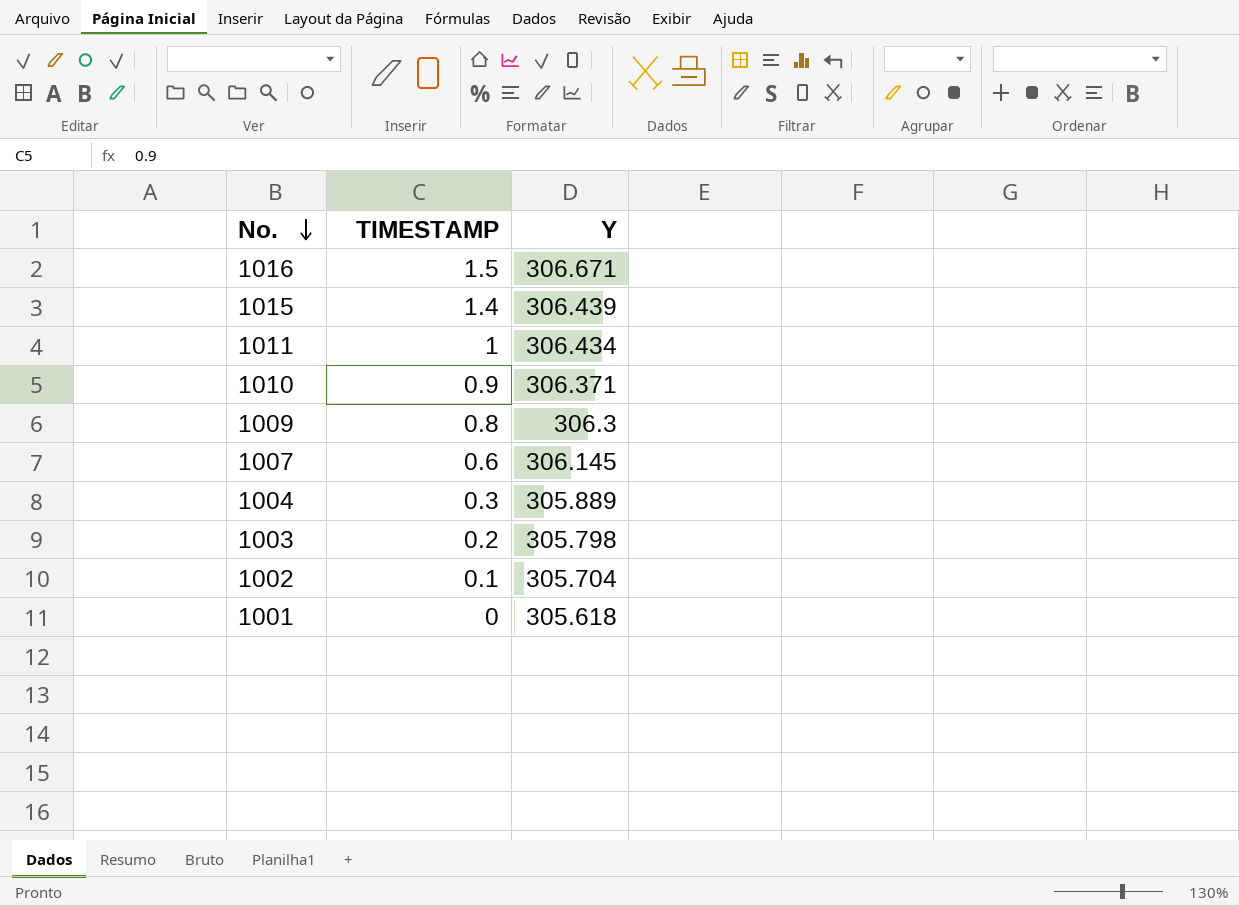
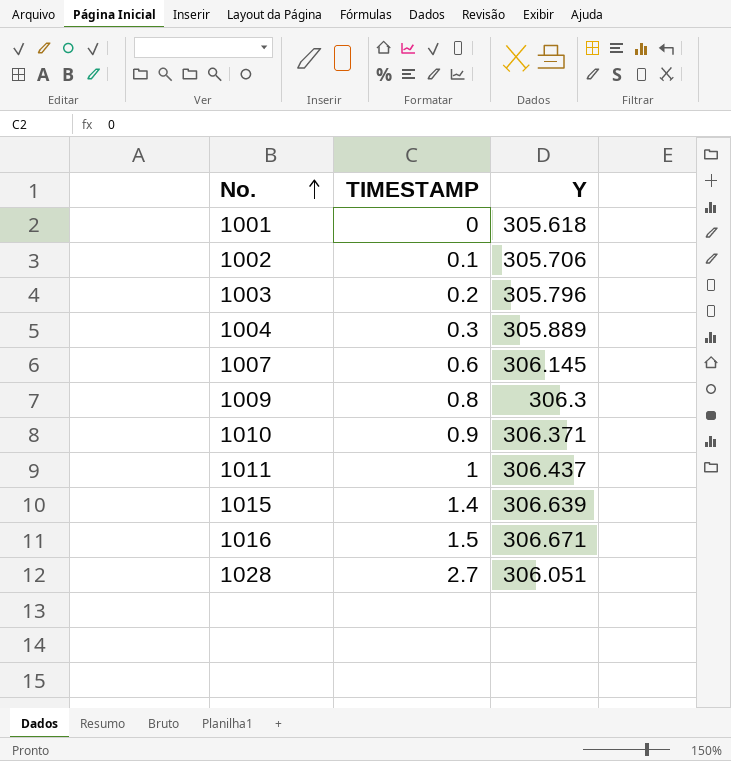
row order: No. descending -> No. ascending
1002 | Y: 305.704 -> 305.706
1003 | Y: 305.798 -> 305.796
1011 | Y: 306.434 -> 306.437
1015 | Y: 306.439 -> 306.639
row 1028: none -> 2.7 | 306.051

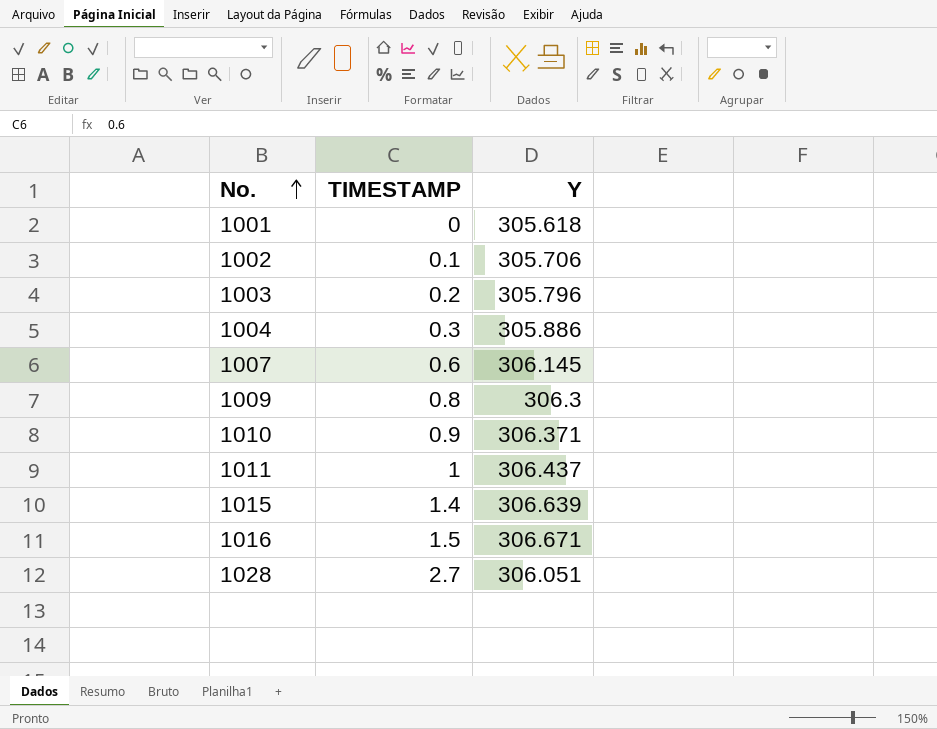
1004 | Y: 305.889 -> 305.886

